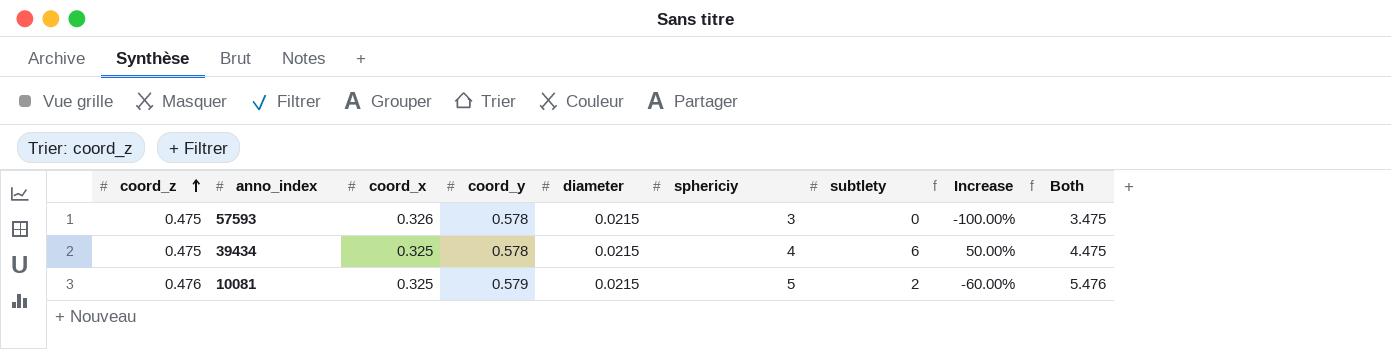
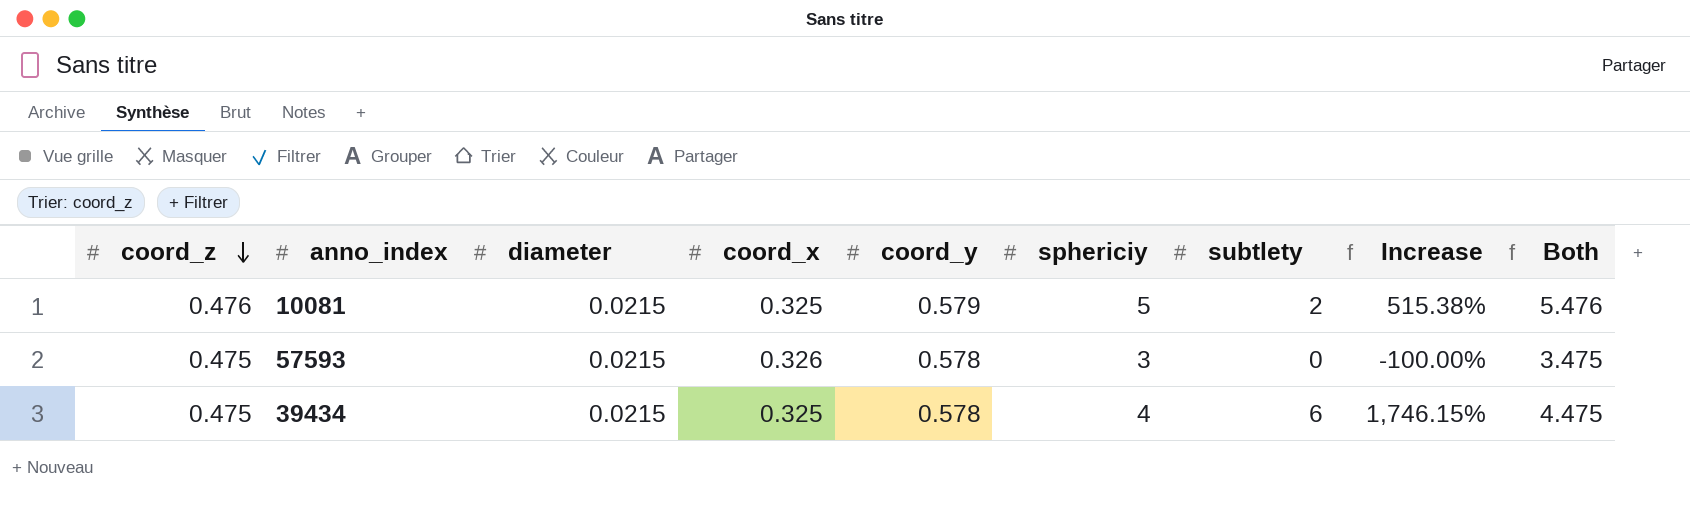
row order: coord_z ascending -> coord_z descending
column diameter | position: 5 -> 3
column Increase | formula: ([subtlety] - [sphericiy]) / [sphericiy] -> ([subtlety] - [coord_x]) / [coord_x]

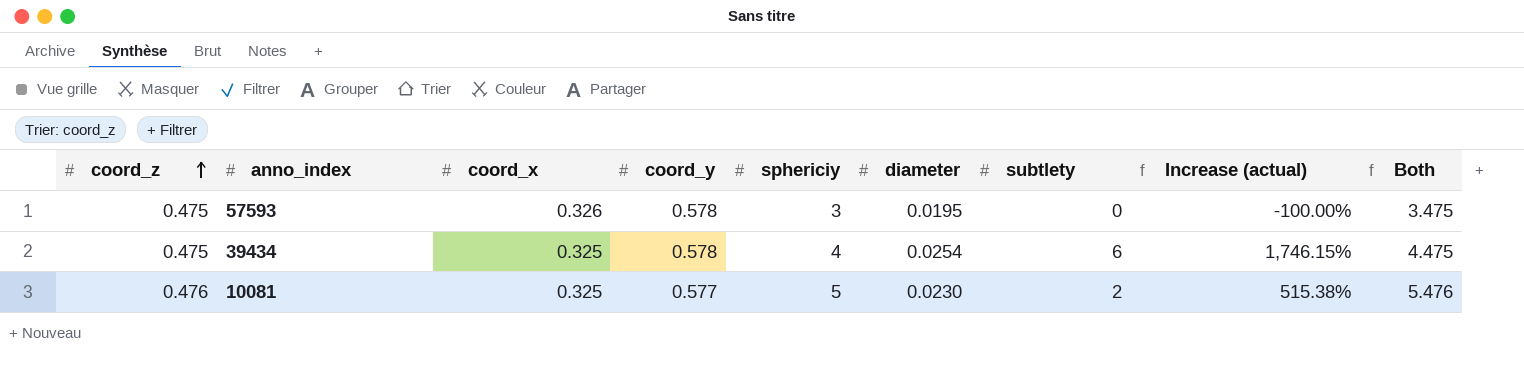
row order: coord_z descending -> coord_z ascending
column diameter | position: 3 -> 6
column name: Increase -> Increase (actual)
57593 | diameter: 0.0215 -> 0.0195
39434 | diameter: 0.0215 -> 0.0254
10081 | coord_y: 0.579 -> 0.577
10081 | diameter: 0.0215 -> 0.0230

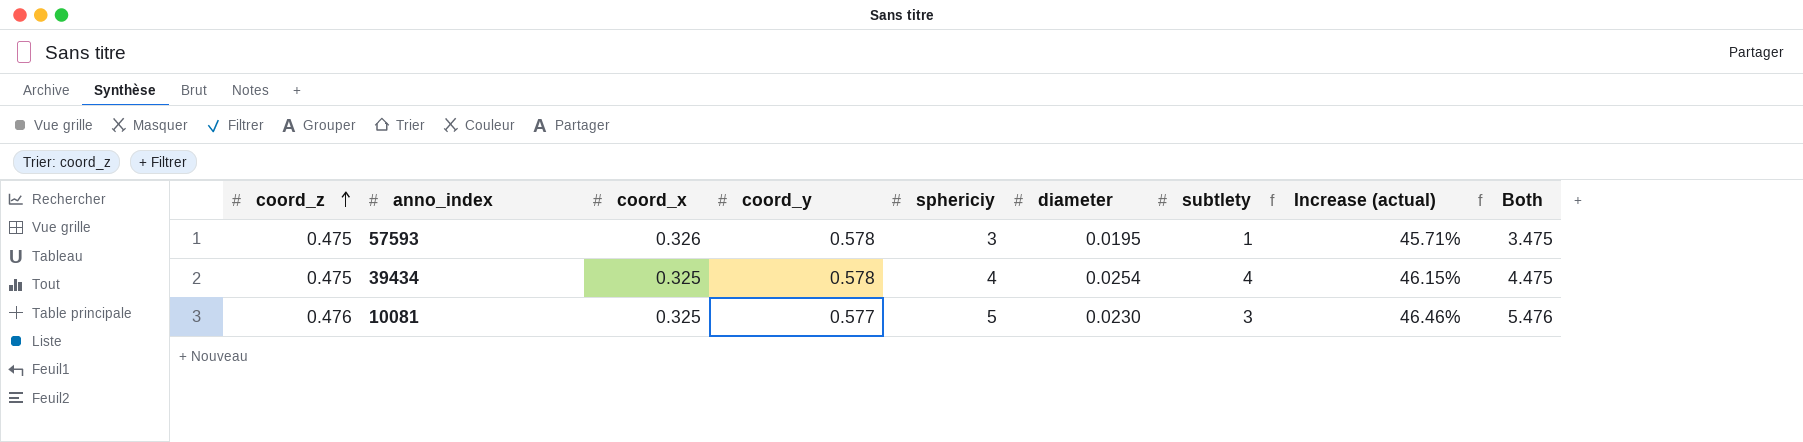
column Increase (actual) | formula: ([subtlety] - [coord_x]) / [coord_x] -> ([coord_z] - [coord_x]) / [coord_x]
57593 | subtlety: 0 -> 1
39434 | subtlety: 6 -> 4
10081 | subtlety: 2 -> 3

